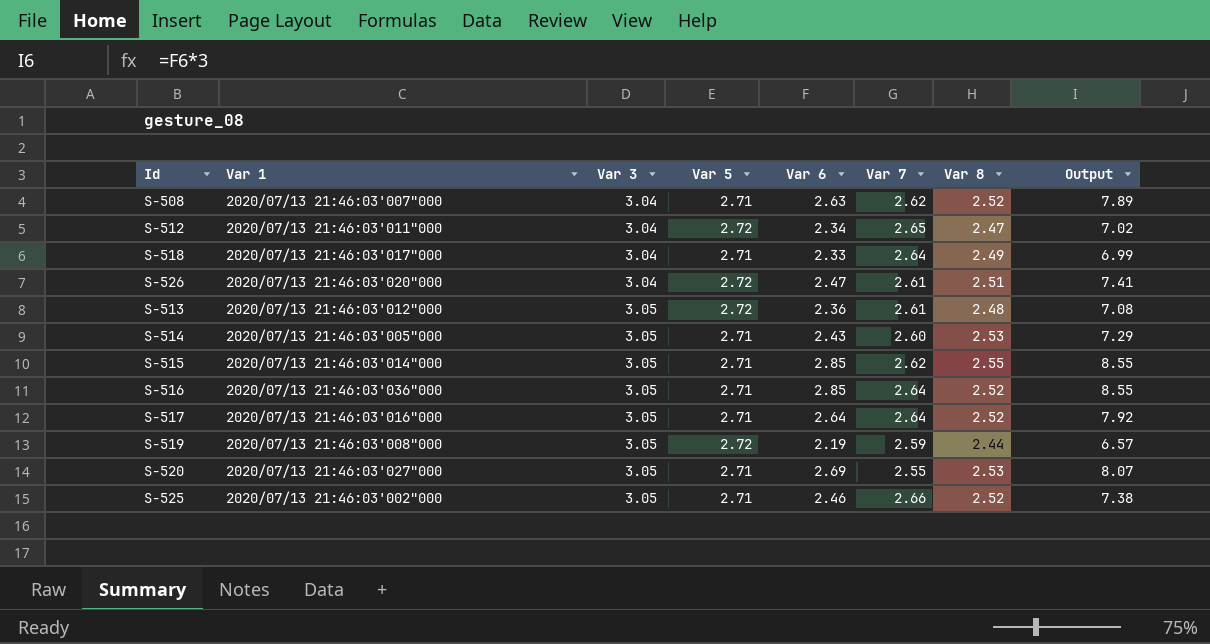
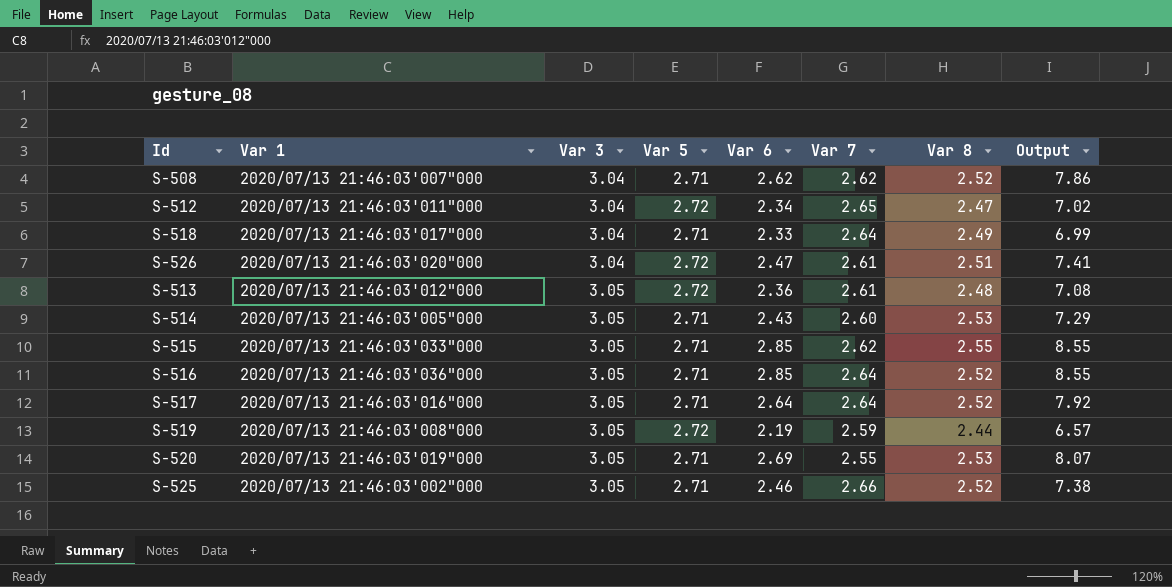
S-508 | Var 6: 2.63 -> 2.62
S-508 | Output: 7.89 -> 7.86
S-515 | Var 1: 2020/07/13 21:46:03'014"000 -> 2020/07/13 21:46:03'033"000
S-520 | Var 1: 2020/07/13 21:46:03'027"000 -> 2020/07/13 21:46:03'019"000

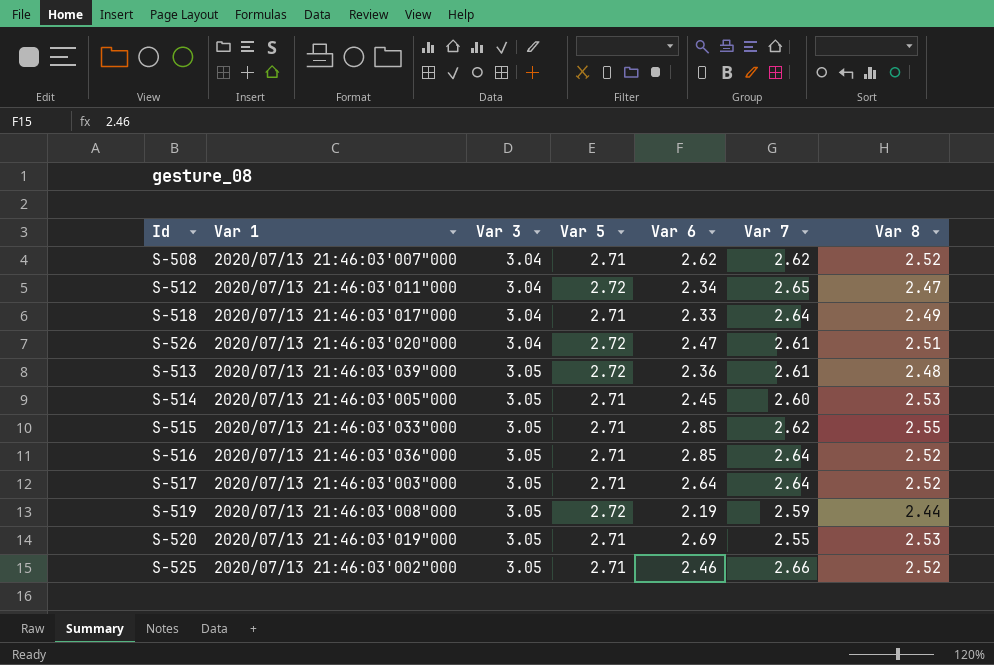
column Output | formula: [Var 6] * 3 -> none
S-513 | Var 1: 2020/07/13 21:46:03'012"000 -> 2020/07/13 21:46:03'039"000
S-514 | Var 6: 2.43 -> 2.45
S-517 | Var 1: 2020/07/13 21:46:03'016"000 -> 2020/07/13 21:46:03'003"000

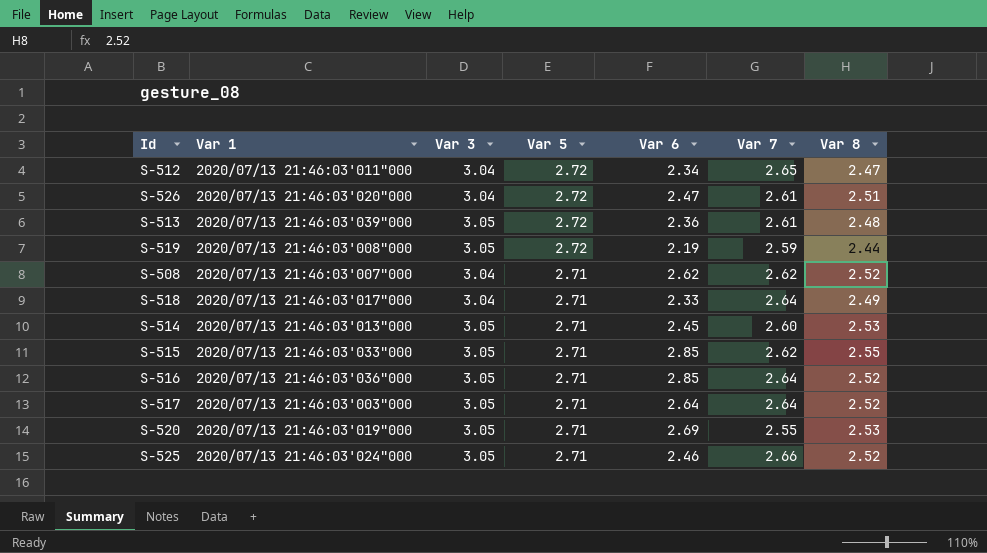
row order: Var 3 ascending -> Var 5 descending
S-514 | Var 1: 2020/07/13 21:46:03'005"000 -> 2020/07/13 21:46:03'013"000
S-525 | Var 1: 2020/07/13 21:46:03'002"000 -> 2020/07/13 21:46:03'024"000

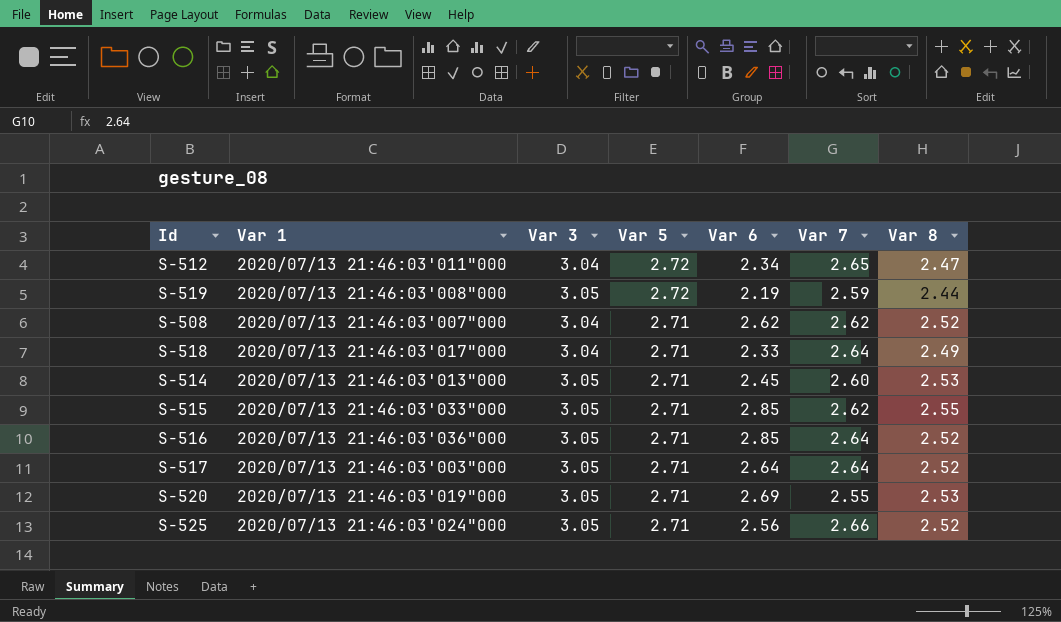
row S-526: 2020/07/13 21:46:03'020"000 | 3.04 | 2.72 | 2.47 | 2.61 | 2.51 -> none
row S-513: 2020/07/13 21:46:03'039"000 | 3.05 | 2.72 | 2.36 | 2.61 | 2.48 -> none
S-525 | Var 6: 2.46 -> 2.56

